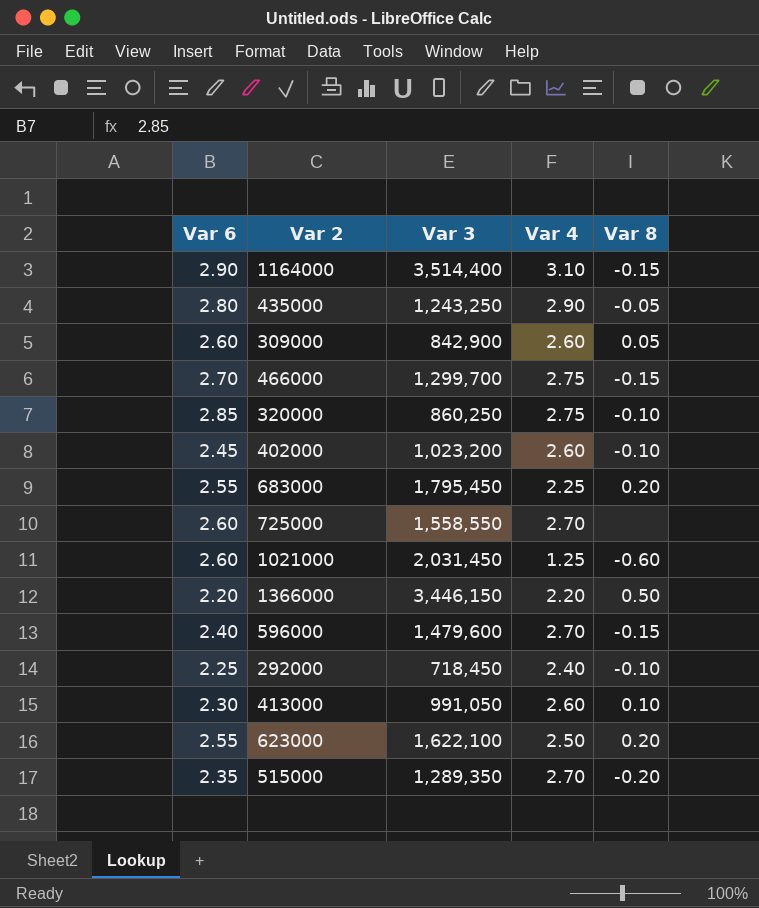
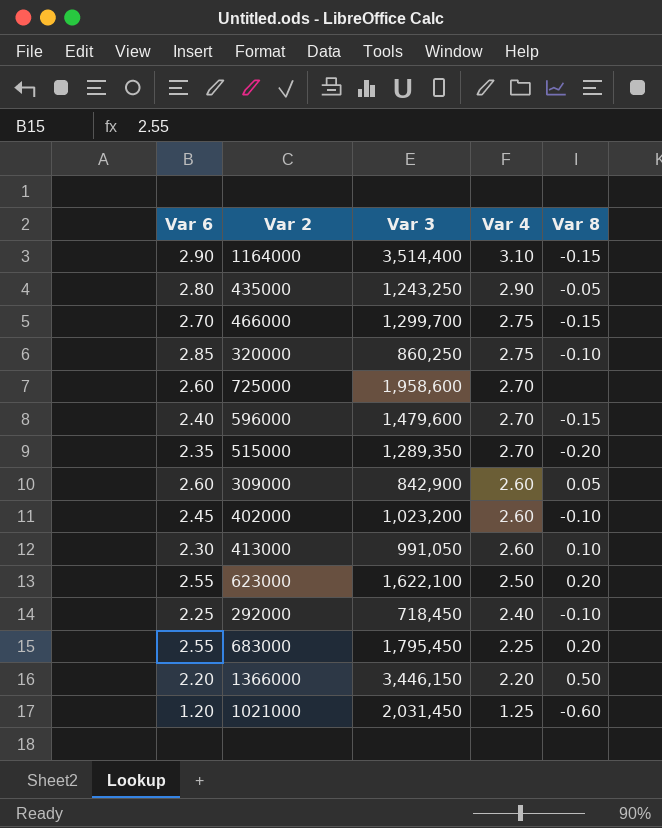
row order: none -> Var 4 descending
725000 | Var 3: 1,558,550 -> 1,958,600
1021000 | Var 6: 2.60 -> 1.20

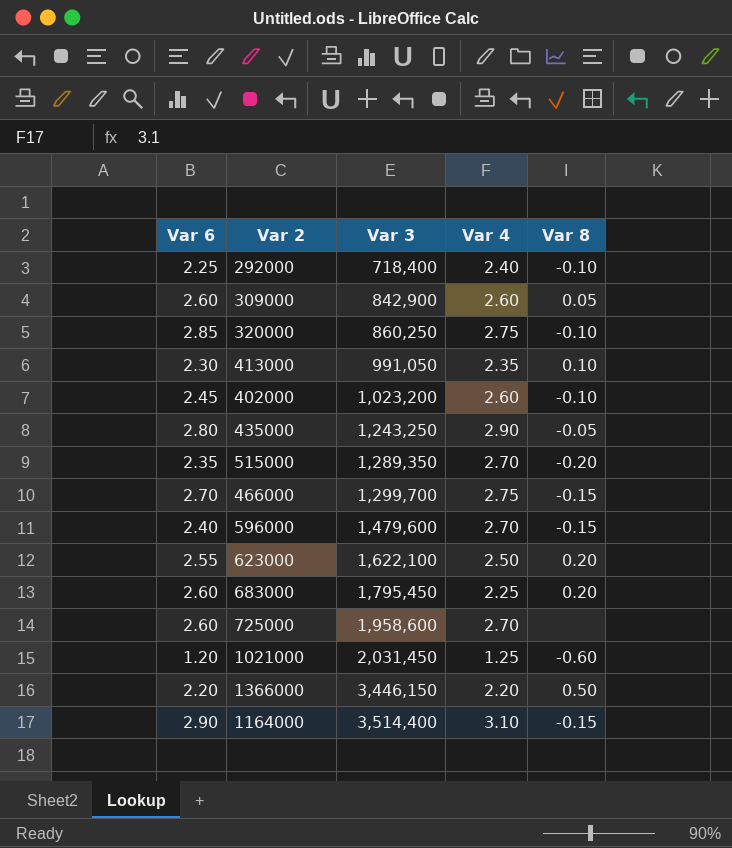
row order: Var 4 descending -> Var 3 ascending
292000 | Var 3: 718,450 -> 718,400
413000 | Var 4: 2.60 -> 2.35
683000 | Var 6: 2.55 -> 2.60

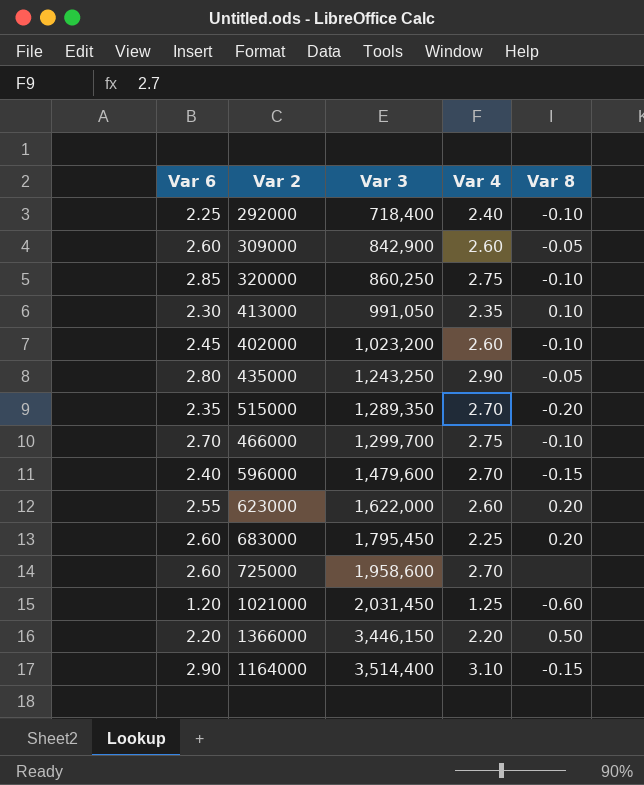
309000 | Var 8: 0.05 -> -0.05
466000 | Var 8: -0.15 -> -0.10
623000 | Var 3: 1,622,100 -> 1,622,000
623000 | Var 4: 2.50 -> 2.60

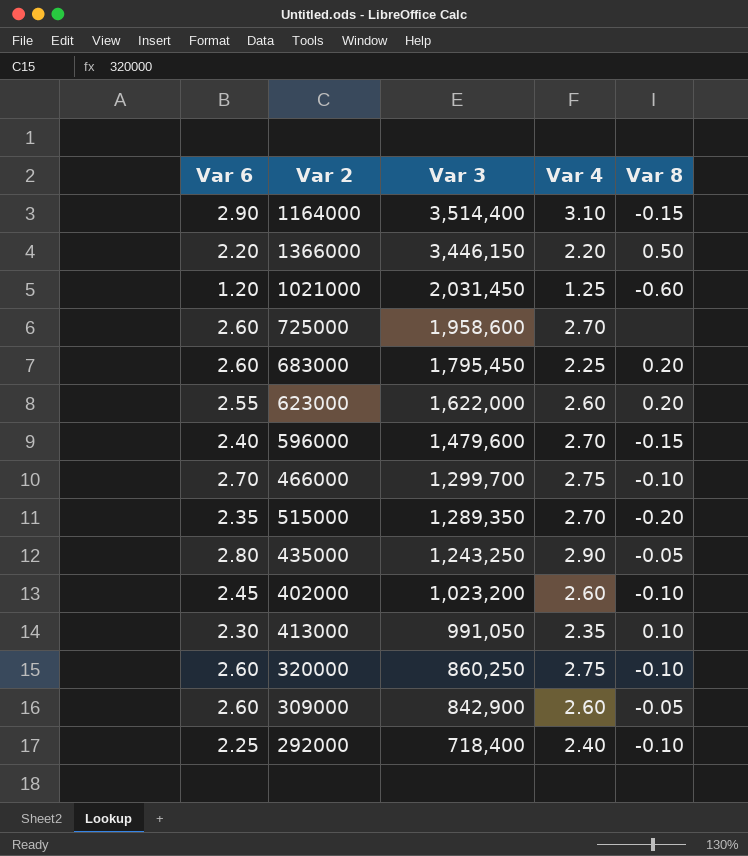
row order: Var 3 ascending -> Var 3 descending
320000 | Var 6: 2.85 -> 2.60

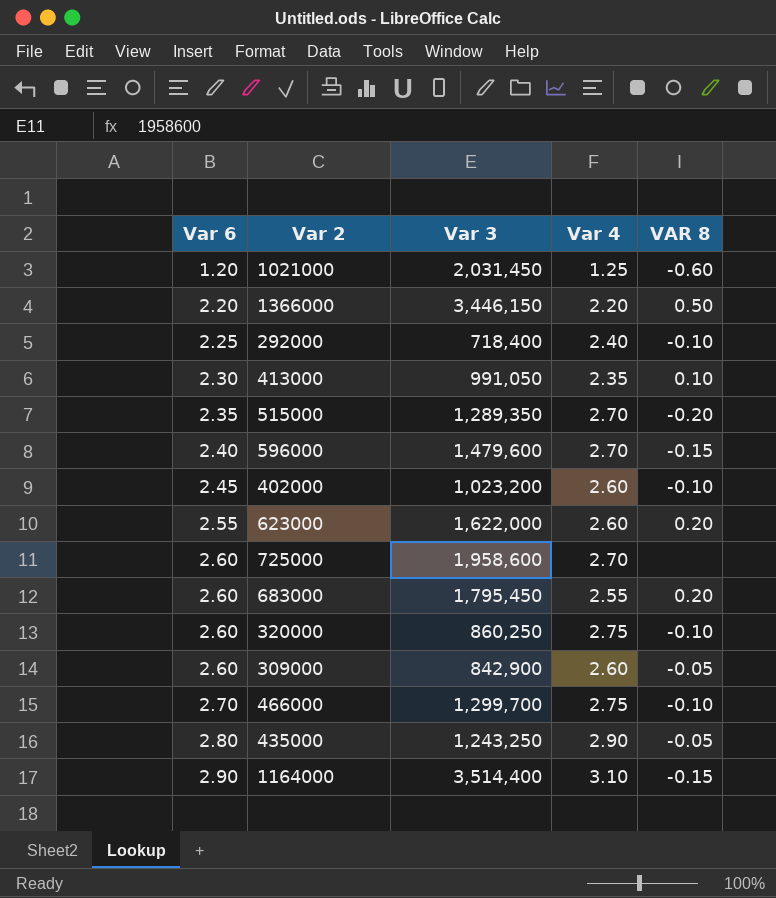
row order: Var 3 descending -> Var 6 ascending
column name: Var 8 -> VAR 8
683000 | Var 4: 2.25 -> 2.55

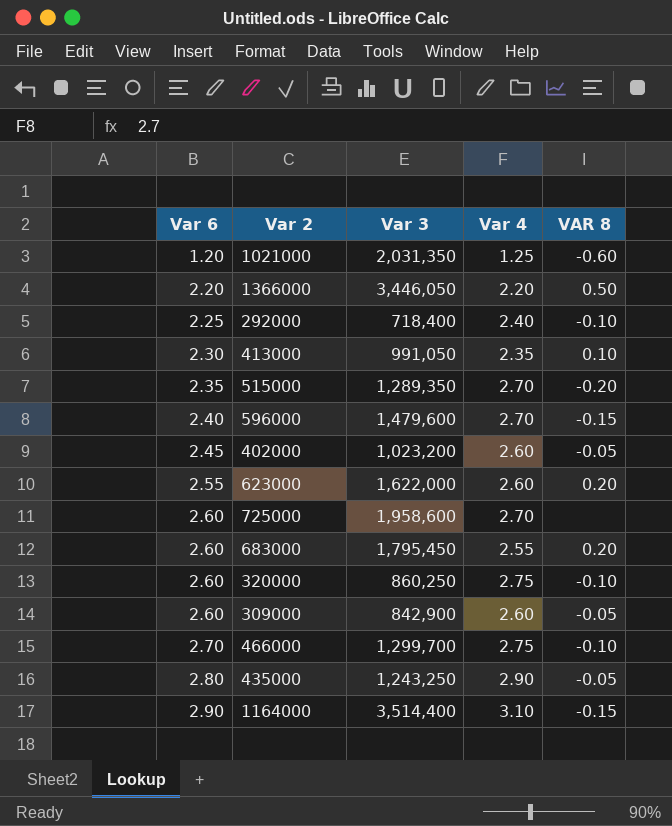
1021000 | Var 3: 2,031,450 -> 2,031,350
1366000 | Var 3: 3,446,150 -> 3,446,050
402000 | VAR 8: -0.10 -> -0.05

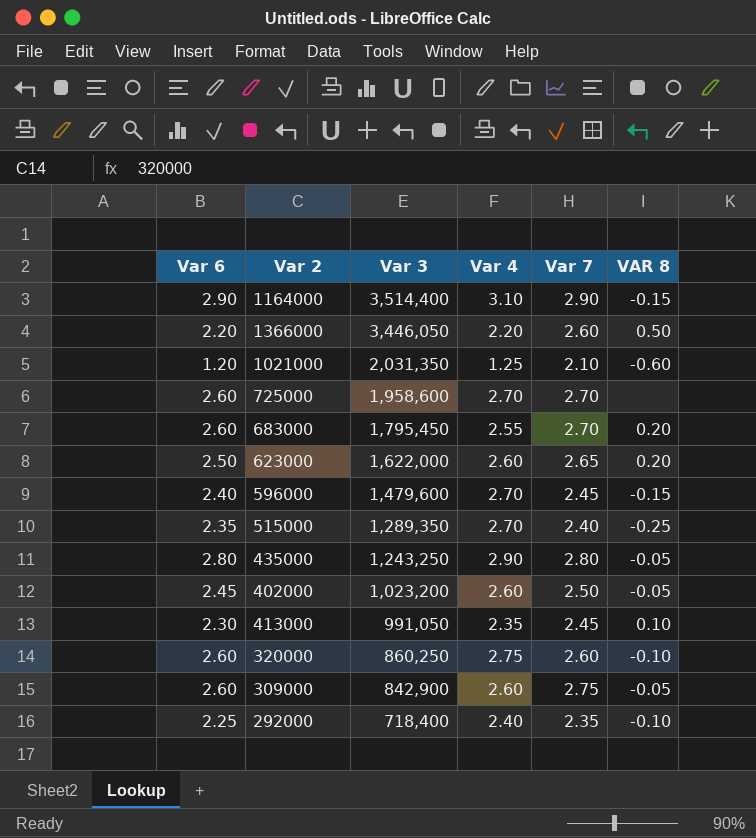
row order: Var 6 ascending -> Var 3 descending
column Var 7 | position: none -> 5
row 466000: 2.70 | 1,299,700 | 2.75 | -0.10 -> none
623000 | Var 6: 2.55 -> 2.50
515000 | VAR 8: -0.20 -> -0.25

